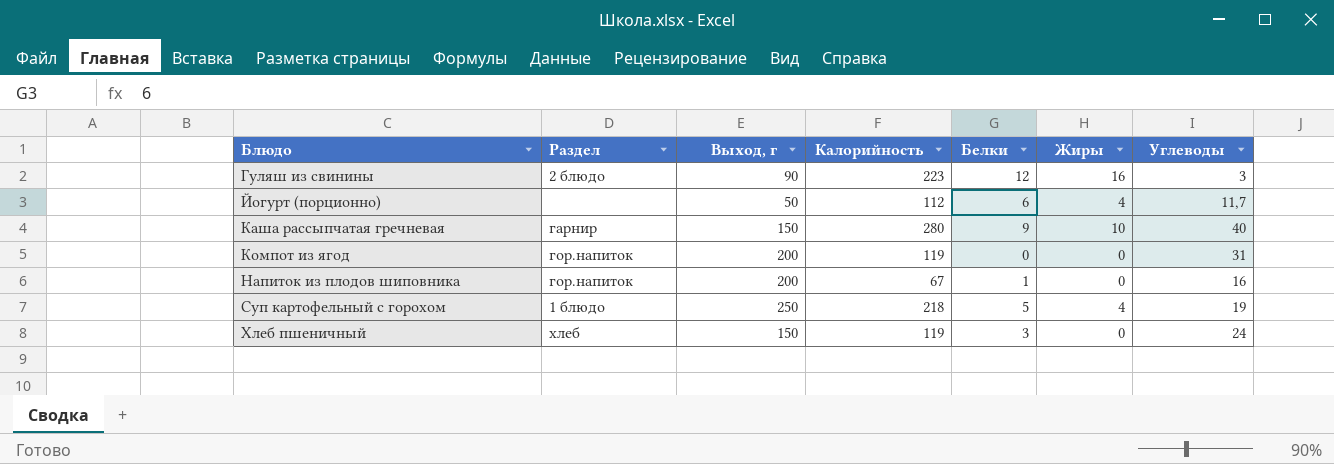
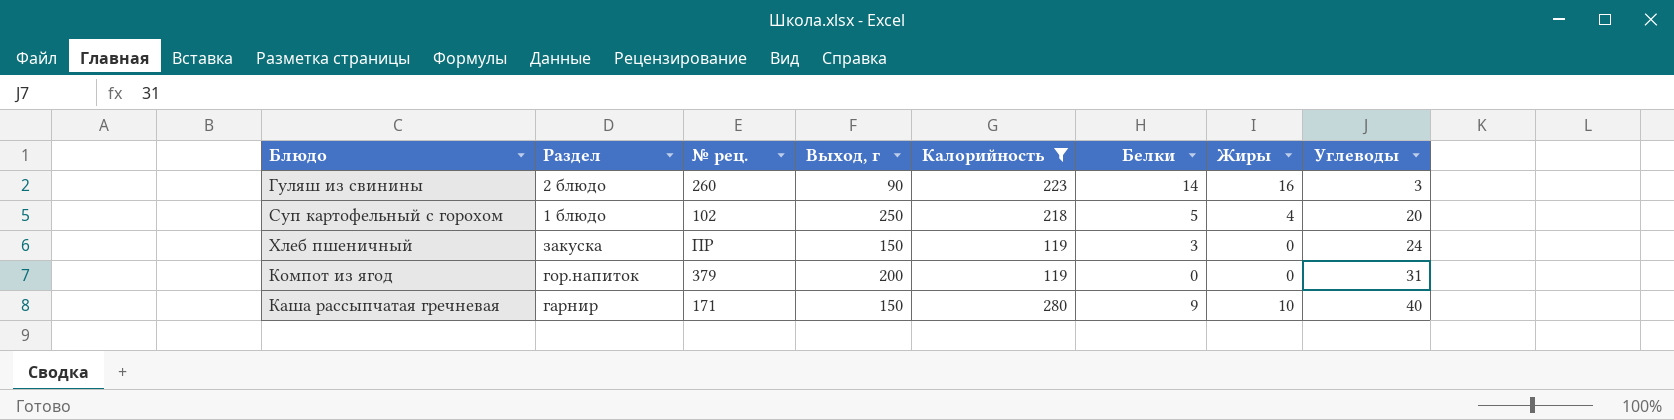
filter: none -> Калорийность >= 119
row order: Блюдо ascending -> Углеводы ascending
column № рец. | position: none -> 3
Гуляш из свинины | Белки: 12 -> 14
Суп картофельный с горохом | Углеводы: 19 -> 20
Хлеб пшеничный | Раздел: хлеб -> закуска

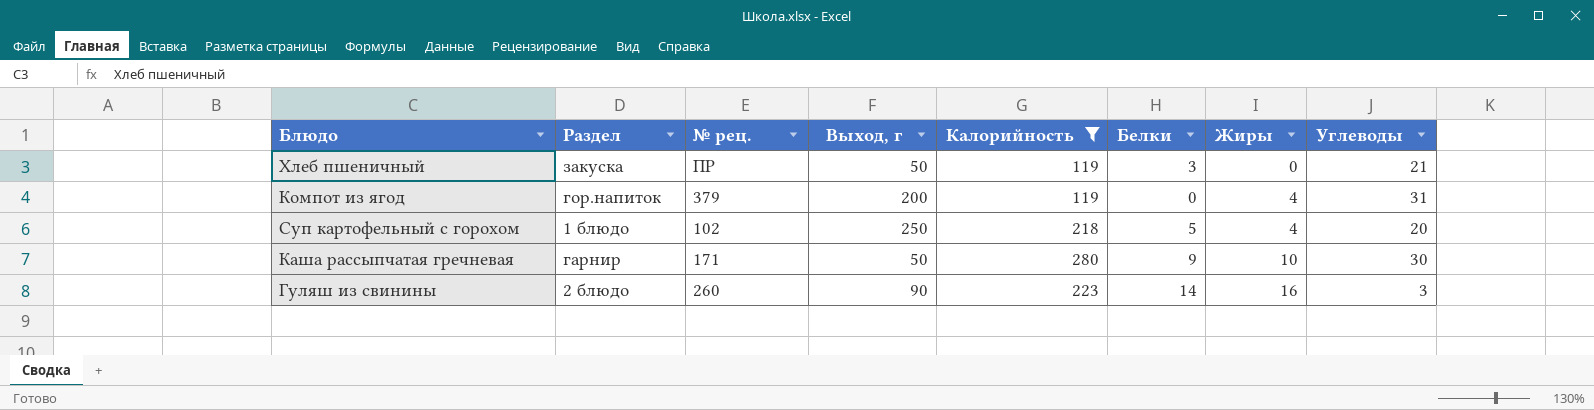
row order: Углеводы ascending -> Жиры ascending
Хлеб пшеничный | Выход, г: 150 -> 50
Хлеб пшеничный | Углеводы: 24 -> 21
Компот из ягод | Жиры: 0 -> 4
Каша рассыпчатая гречневая | Выход, г: 150 -> 50
Каша рассыпчатая гречневая | Углеводы: 40 -> 30

